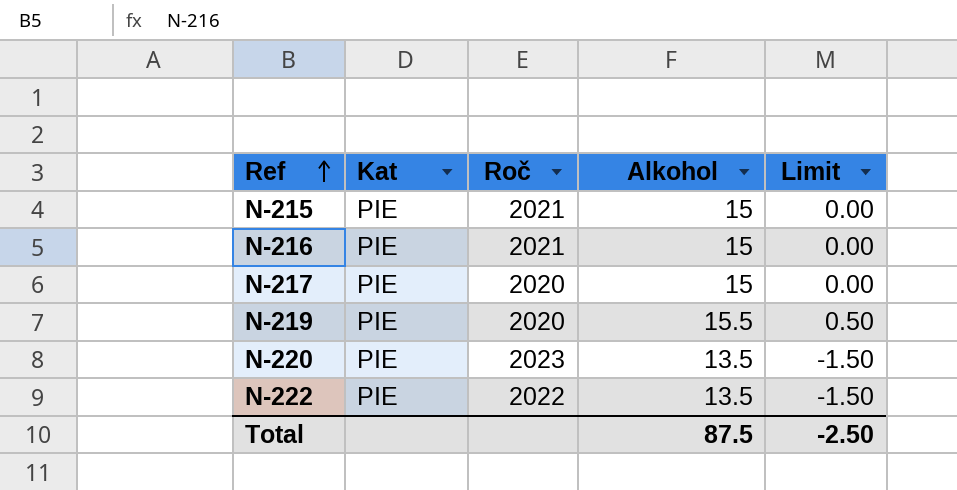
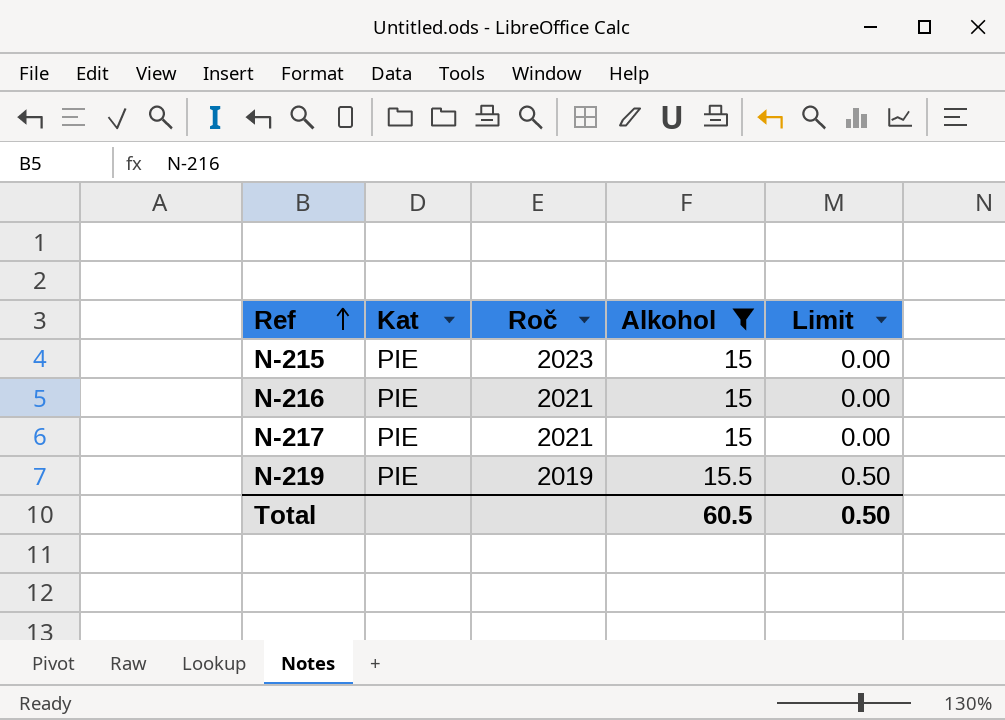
filter: none -> Alkohol != 13.5
N-215 | Roč: 2021 -> 2023
N-217 | Roč: 2020 -> 2021
N-219 | Roč: 2020 -> 2019
Total | Alkohol: 87.5 -> 60.5
Total | Limit: -2.50 -> 0.50

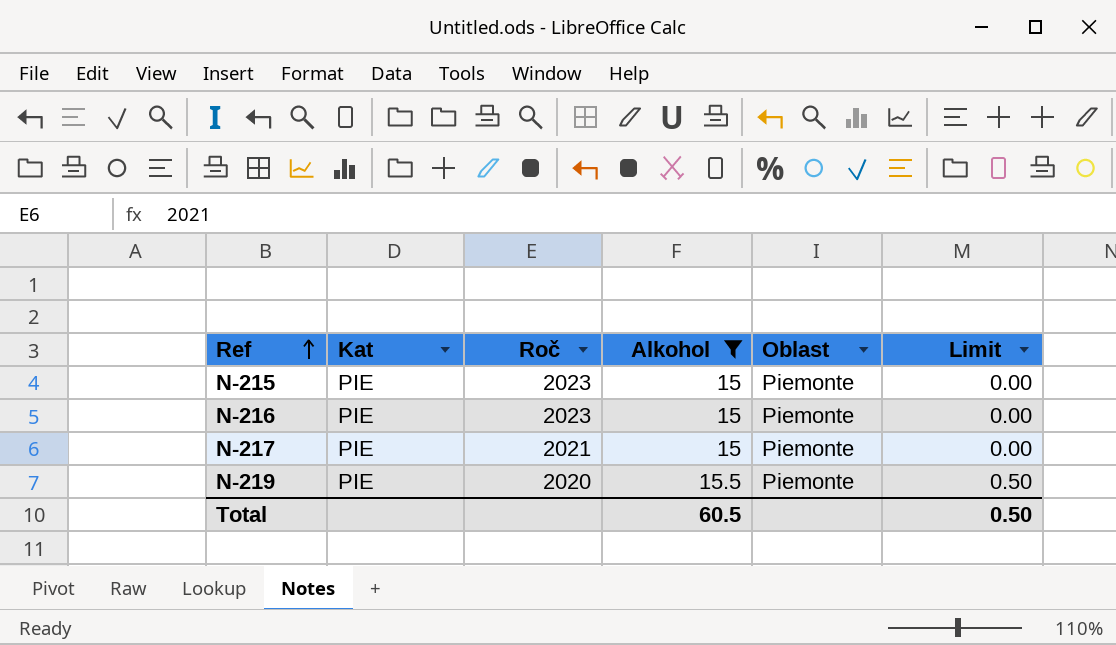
column Oblast | position: none -> 5
N-216 | Roč: 2021 -> 2023
N-219 | Roč: 2019 -> 2020

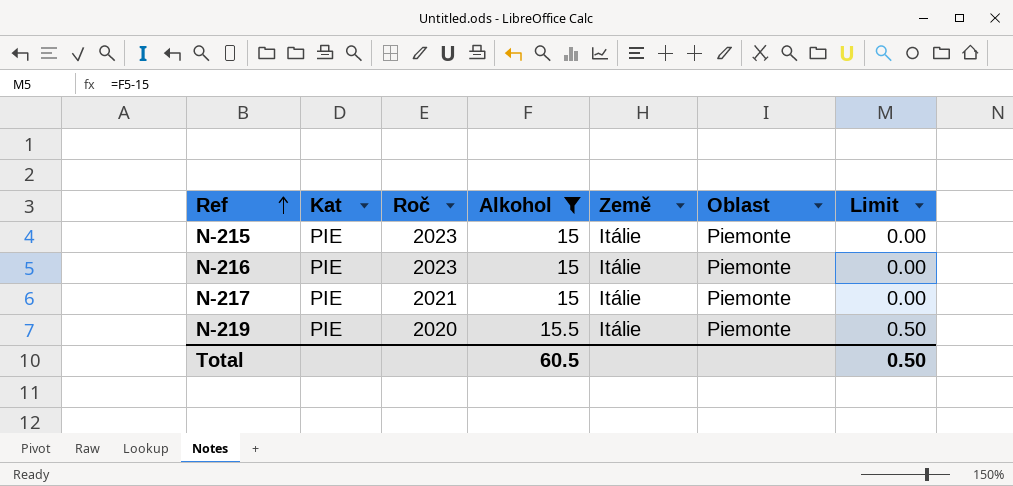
column Země | position: none -> 5

